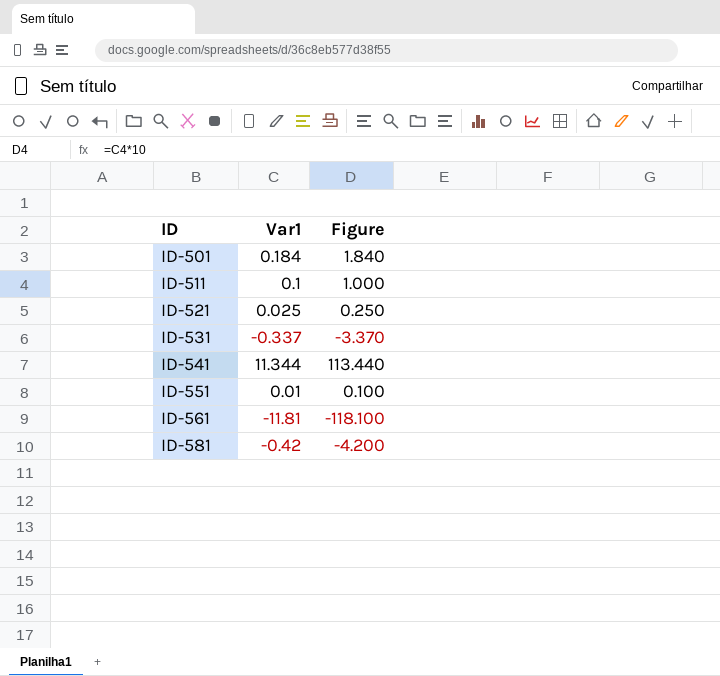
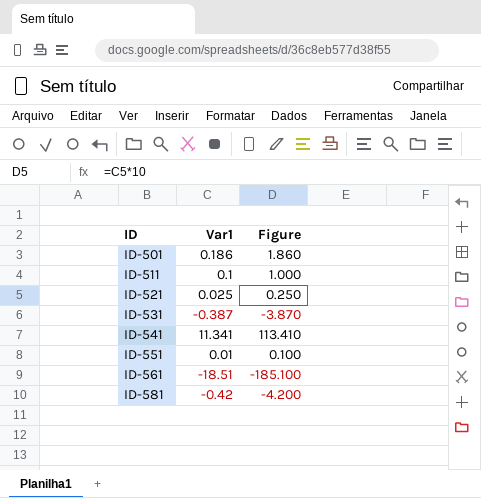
ID-501 | Var1: 0.184 -> 0.186
ID-501 | Figure: 1.840 -> 1.860
ID-531 | Var1: -0.337 -> -0.387
ID-531 | Figure: -3.370 -> -3.870
ID-541 | Var1: 11.344 -> 11.341
ID-541 | Figure: 113.440 -> 113.410
ID-561 | Var1: -11.81 -> -18.51
ID-561 | Figure: -118.100 -> -185.100

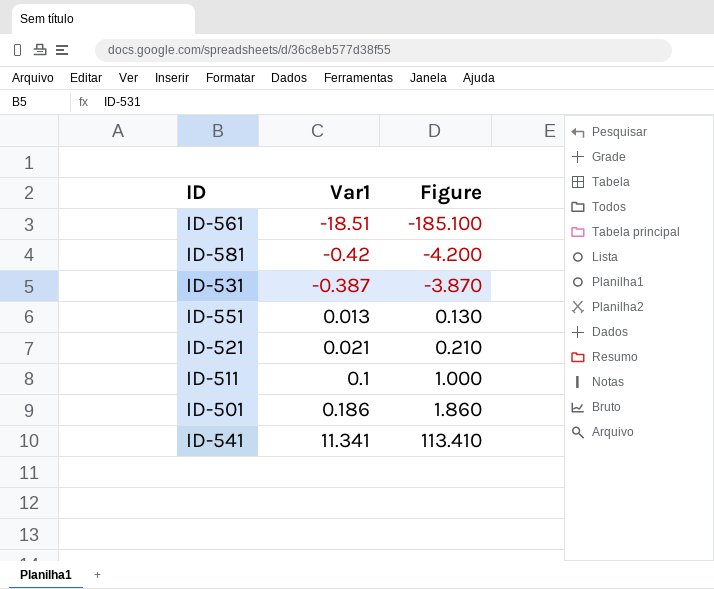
row order: ID ascending -> Var1 ascending
ID-551 | Var1: 0.01 -> 0.013
ID-551 | Figure: 0.100 -> 0.130
ID-521 | Var1: 0.025 -> 0.021
ID-521 | Figure: 0.250 -> 0.210

